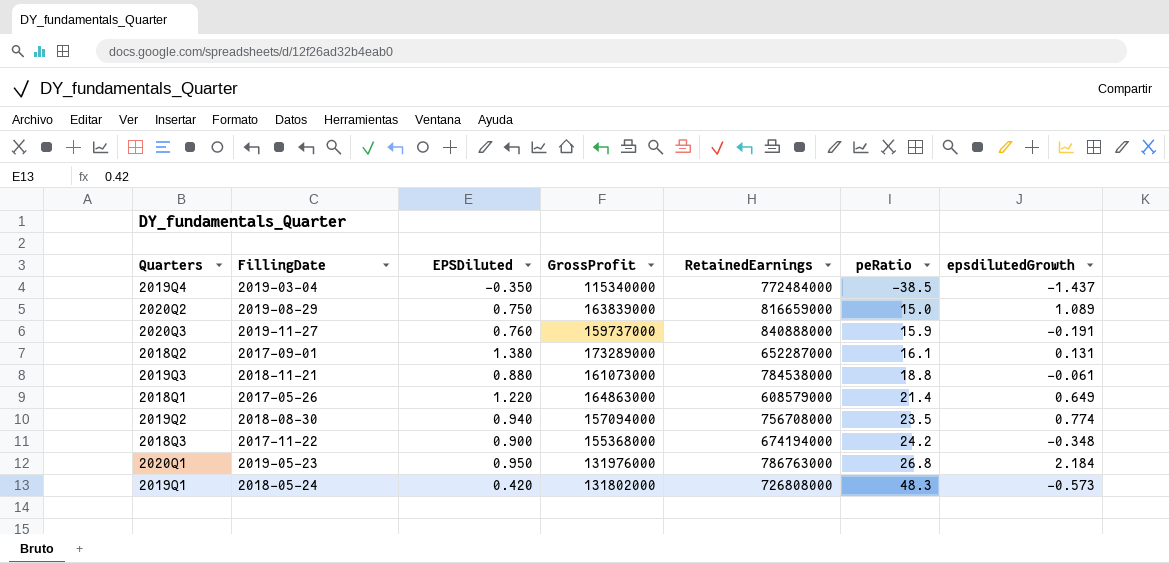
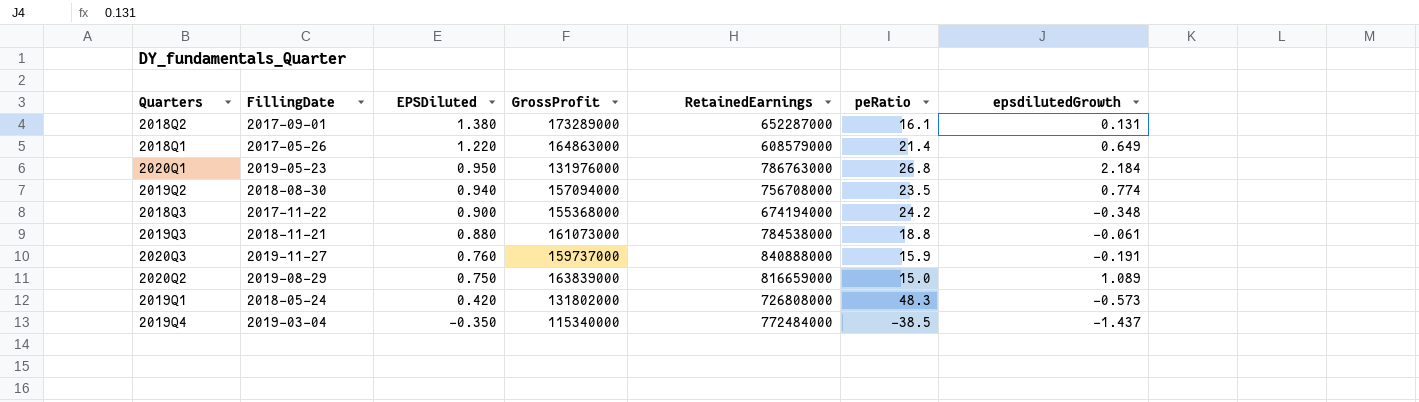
row order: peRatio ascending -> EPSDiluted descending

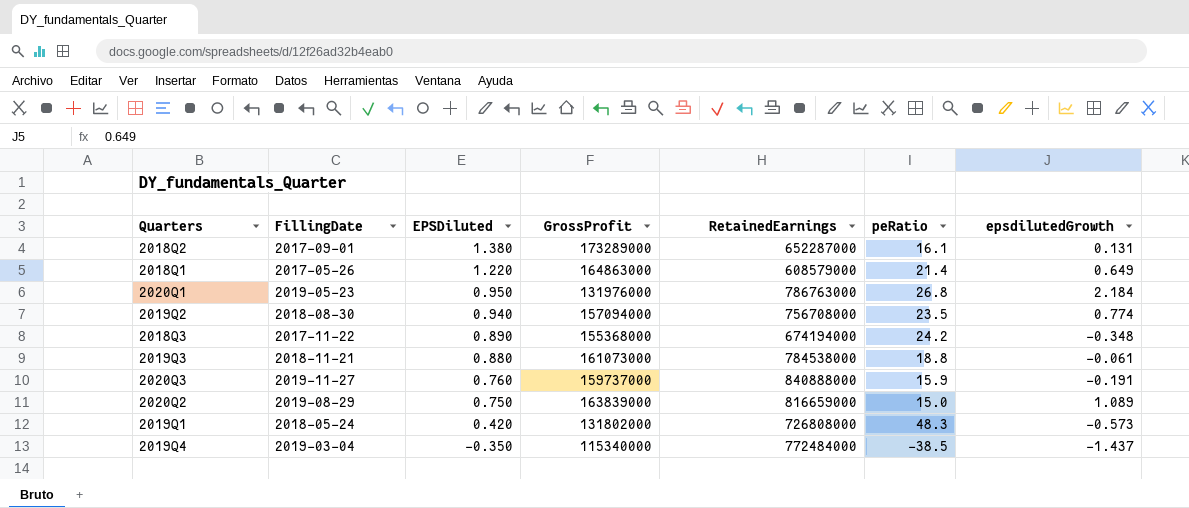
2018Q3 | EPSDiluted: 0.900 -> 0.890

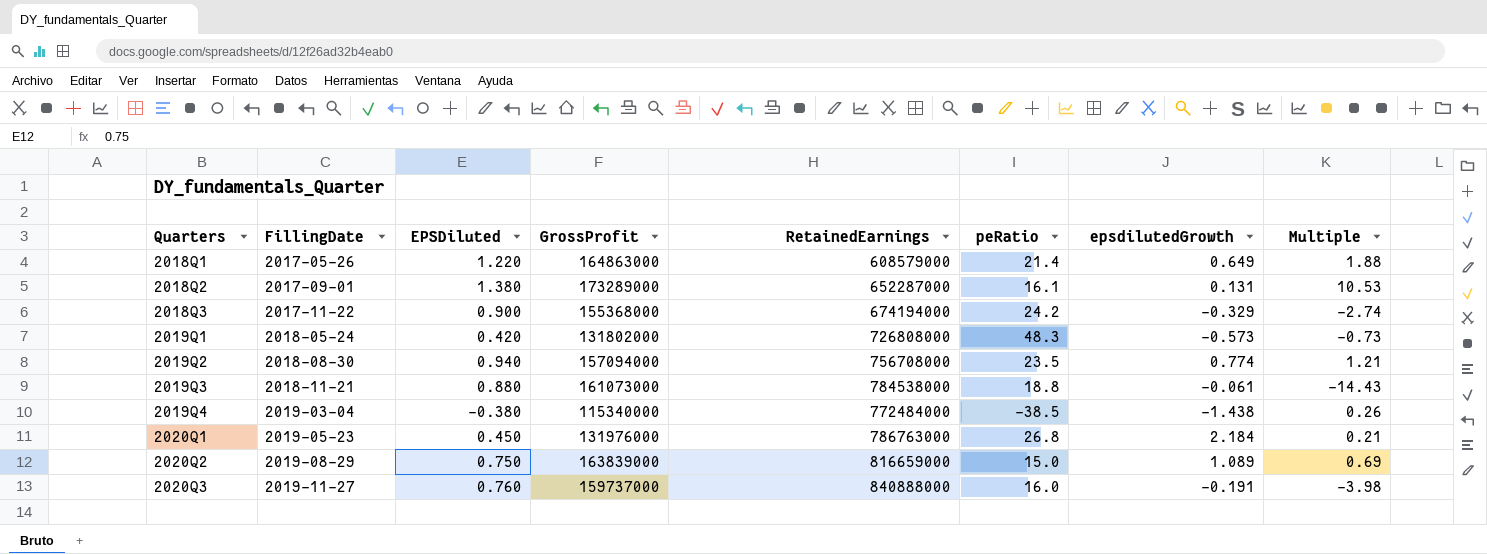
row order: EPSDiluted descending -> Quarters ascending
column Multiple | formula: none -> [EPSDiluted] / [epsdilutedGrowth]
2018Q3 | EPSDiluted: 0.890 -> 0.900
2018Q3 | epsdilutedGrowth: -0.348 -> -0.329
2019Q4 | EPSDiluted: -0.350 -> -0.380
2019Q4 | epsdilutedGrowth: -1.437 -> -1.438
2020Q1 | EPSDiluted: 0.950 -> 0.450
2020Q3 | peRatio: 15.9 -> 16.0

